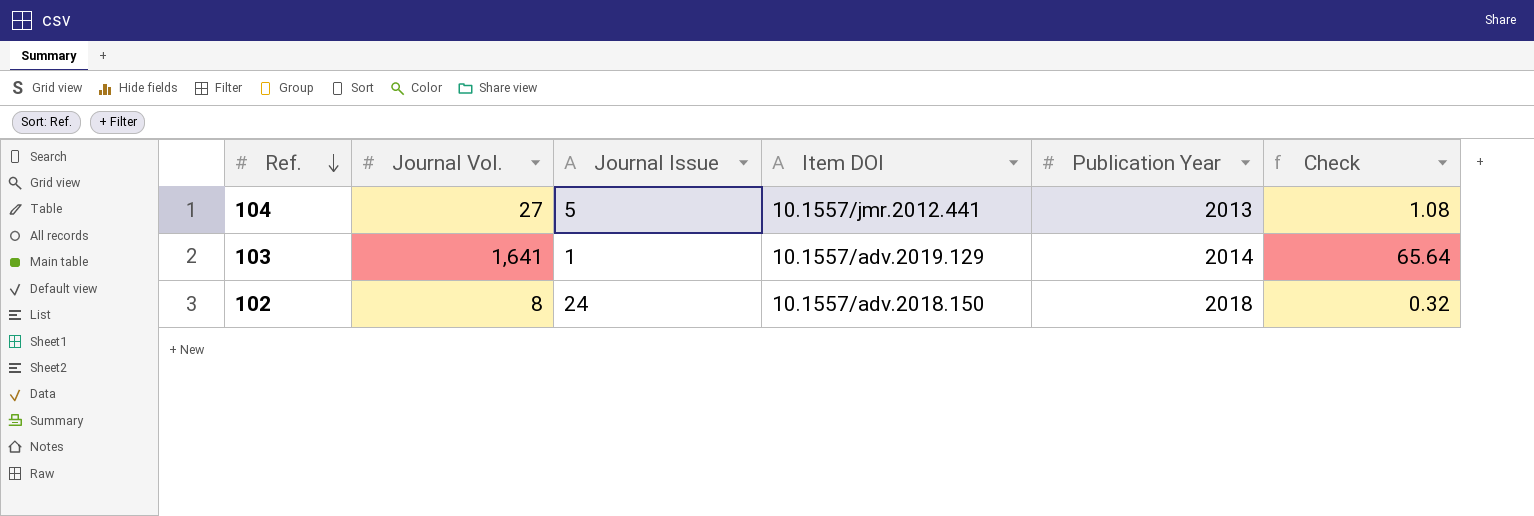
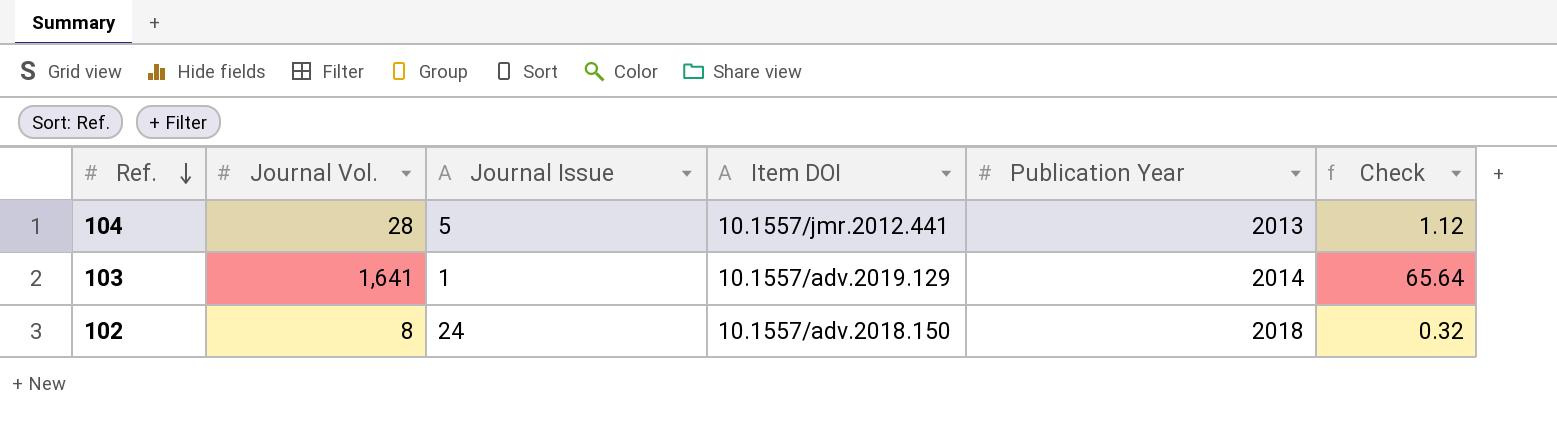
104 | Journal Vol.: 27 -> 28
104 | Check: 1.08 -> 1.12

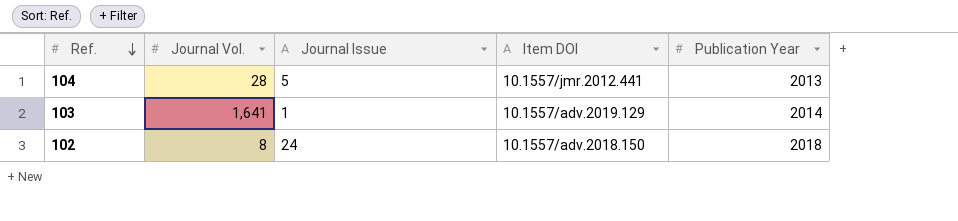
column Check | formula: [Journal Vol.] * 0.04 -> none

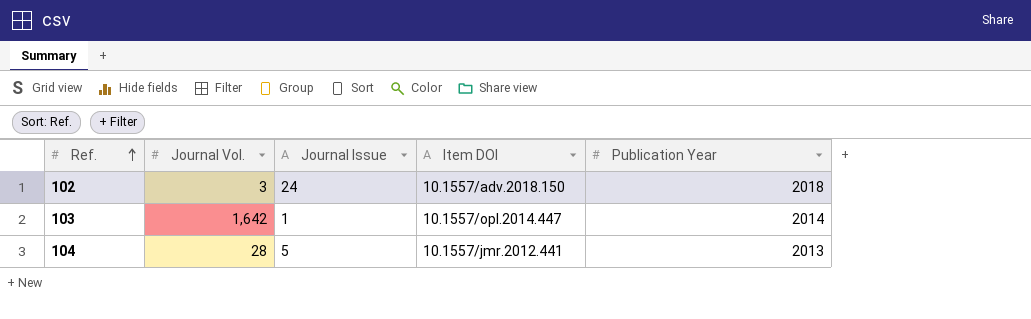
row order: Ref. descending -> Ref. ascending
102 | Journal Vol.: 8 -> 3
103 | Journal Vol.: 1,641 -> 1,642
103 | Item DOI: 10.1557/adv.2019.129 -> 10.1557/opl.2014.447

